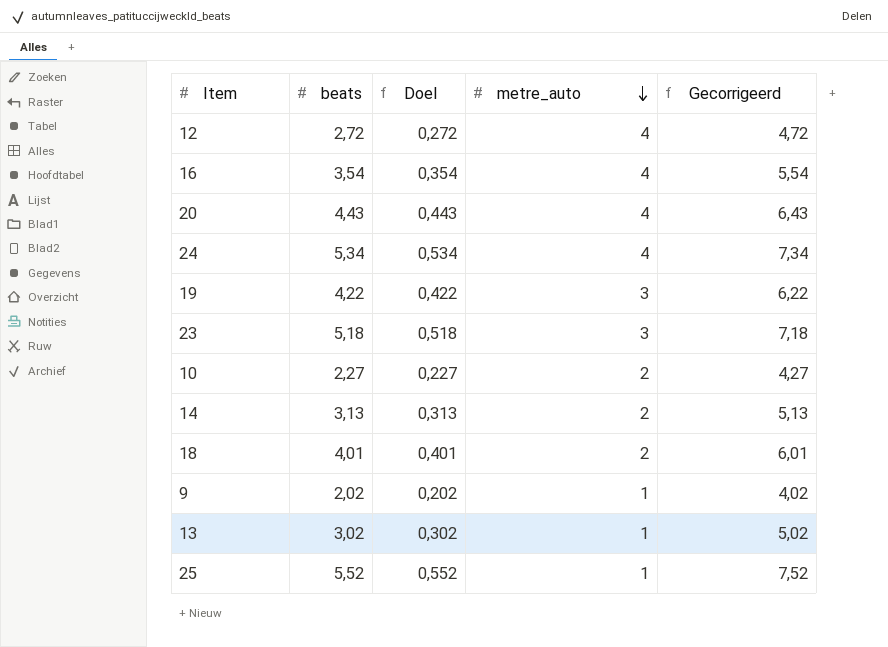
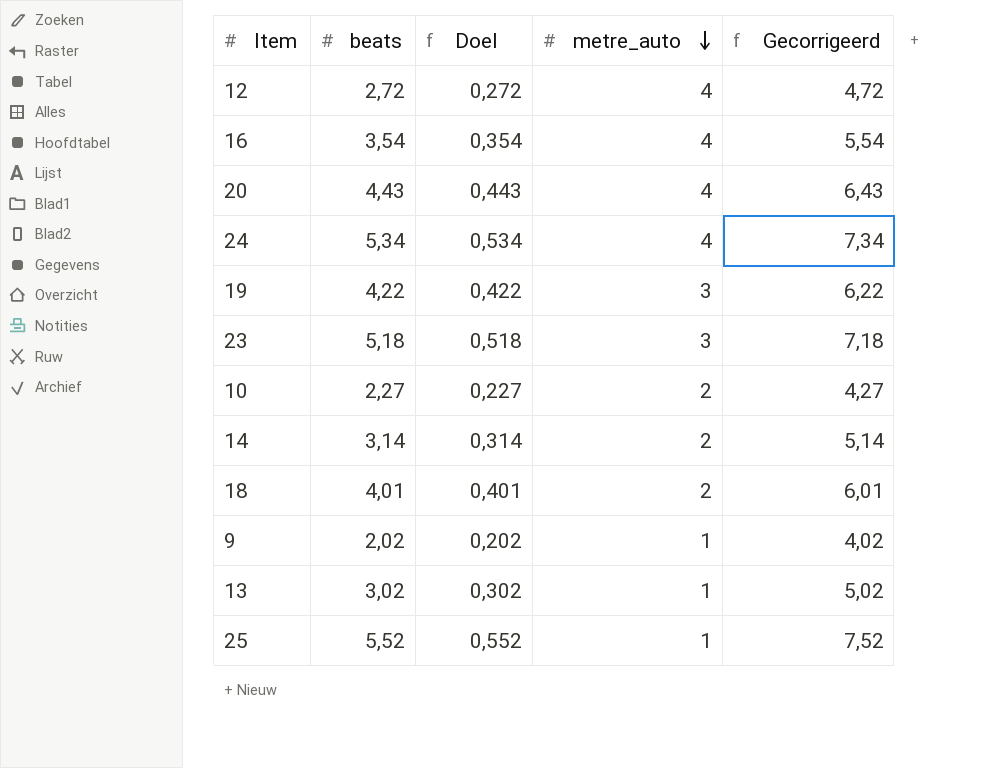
14 | beats: 3,13 -> 3,14
14 | Doel: 0,313 -> 0,314
14 | Gecorrigeerd: 5,13 -> 5,14

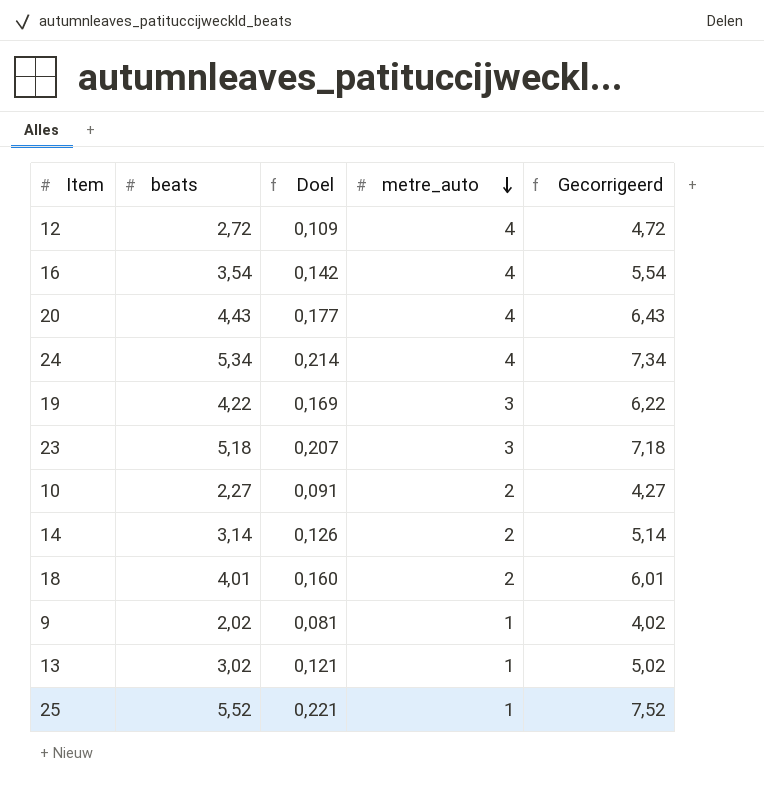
column Doel | formula: [beats] * 0,1 -> [beats] * 0,04

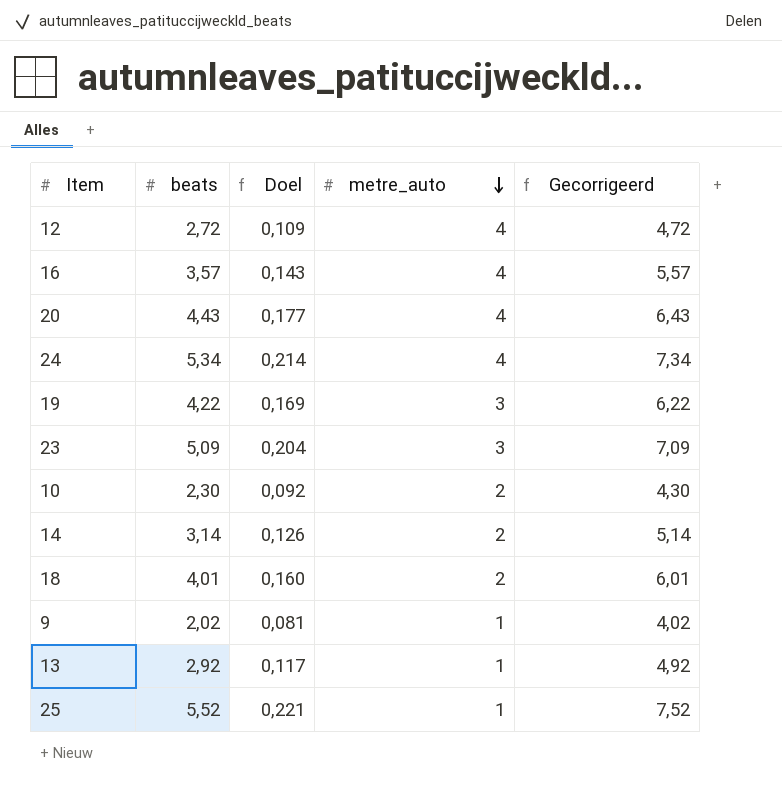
16 | beats: 3,54 -> 3,57
16 | Doel: 0,142 -> 0,143
16 | Gecorrigeerd: 5,54 -> 5,57
23 | beats: 5,18 -> 5,09
23 | Doel: 0,207 -> 0,204
23 | Gecorrigeerd: 7,18 -> 7,09
10 | beats: 2,27 -> 2,30
10 | Doel: 0,091 -> 0,092
10 | Gecorrigeerd: 4,27 -> 4,30
13 | beats: 3,02 -> 2,92
13 | Doel: 0,121 -> 0,117
13 | Gecorrigeerd: 5,02 -> 4,92

